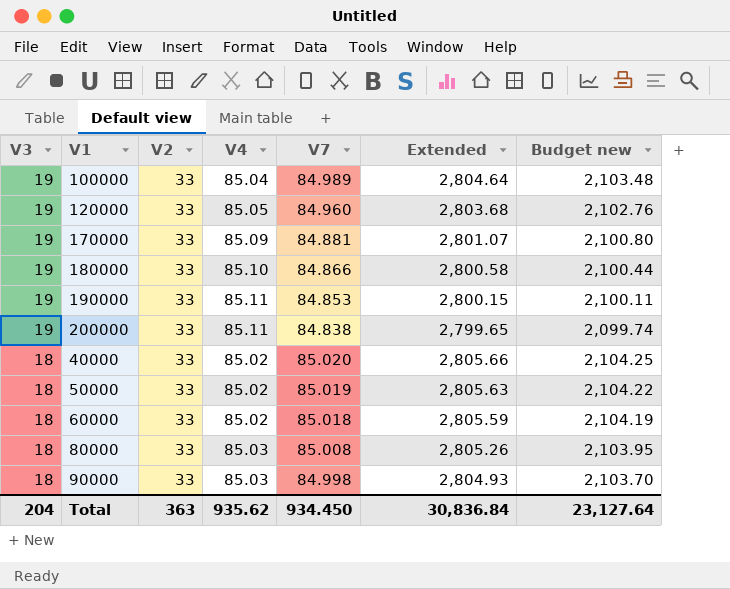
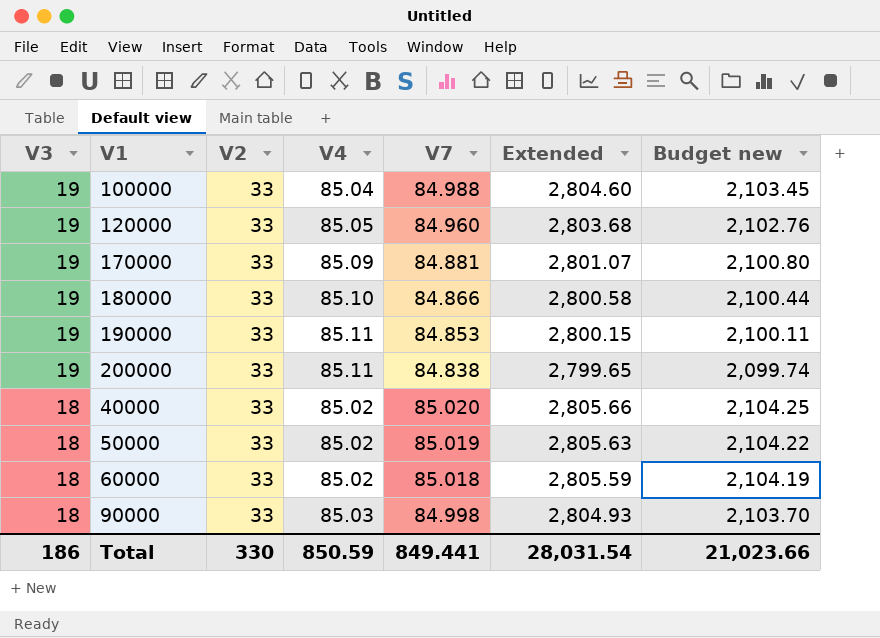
row 80000: 18 | 33 | 85.03 | 85.008 | 2,805.26 | 2,103.95 -> none
100000 | V7: 84.989 -> 84.988
100000 | Extended: 2,804.64 -> 2,804.60
100000 | Budget new: 2,103.48 -> 2,103.45
Total | V3: 204 -> 186
Total | V2: 363 -> 330
Total | V4: 935.62 -> 850.59
Total | V7: 934.450 -> 849.441
Total | Extended: 30,836.84 -> 28,031.54
Total | Budget new: 23,127.64 -> 21,023.66

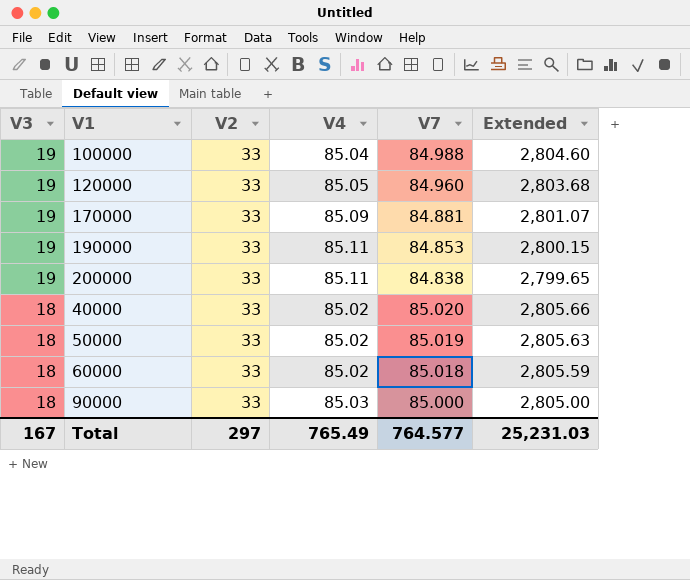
column Budget new | formula: [Extended] * 0.75 -> none
row 180000: 19 | 33 | 85.10 | 84.866 | 2,800.58 | 2,100.44 -> none
90000 | V7: 84.998 -> 85.000
90000 | Extended: 2,804.93 -> 2,805.00
Total | V3: 186 -> 167
Total | V2: 330 -> 297
Total | V4: 850.59 -> 765.49
Total | V7: 849.441 -> 764.577
Total | Extended: 28,031.54 -> 25,231.03

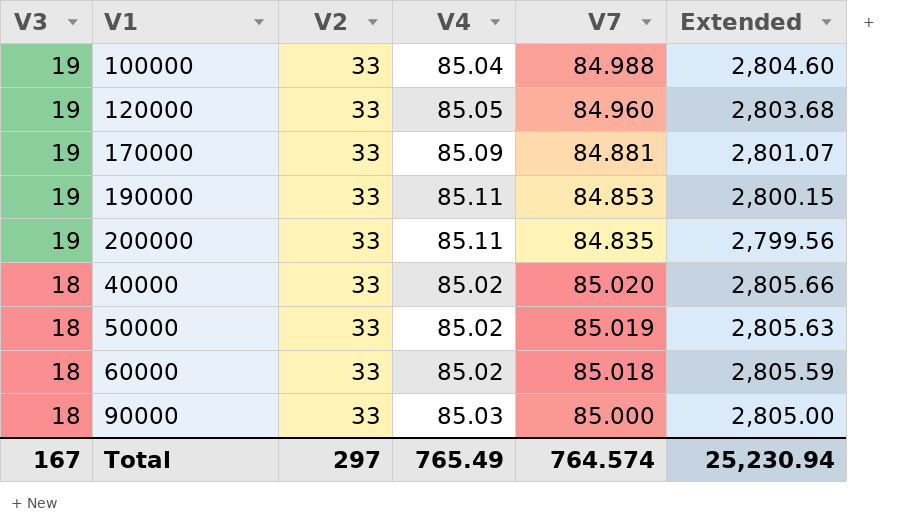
200000 | V7: 84.838 -> 84.835
200000 | Extended: 2,799.65 -> 2,799.56
Total | V7: 764.577 -> 764.574
Total | Extended: 25,231.03 -> 25,230.94

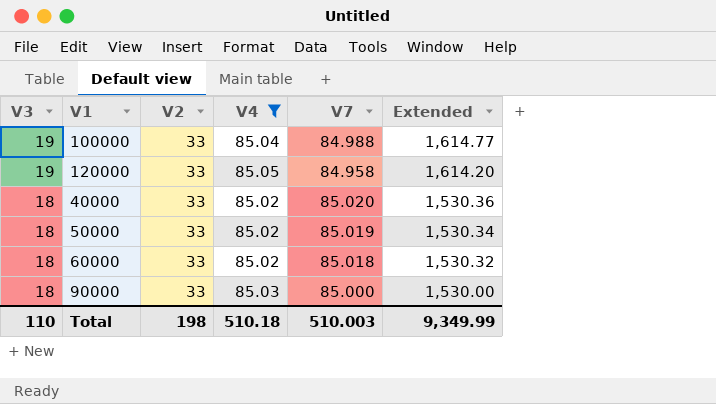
filter: none -> V4 <= 85.05
column Extended | formula: [V2] * [V7] -> [V3] * [V7]
120000 | V7: 84.960 -> 84.958
Total | V3: 167 -> 110
Total | V2: 297 -> 198
Total | V4: 765.49 -> 510.18
Total | V7: 764.574 -> 510.003
Total | Extended: 25,230.94 -> 9,349.99

